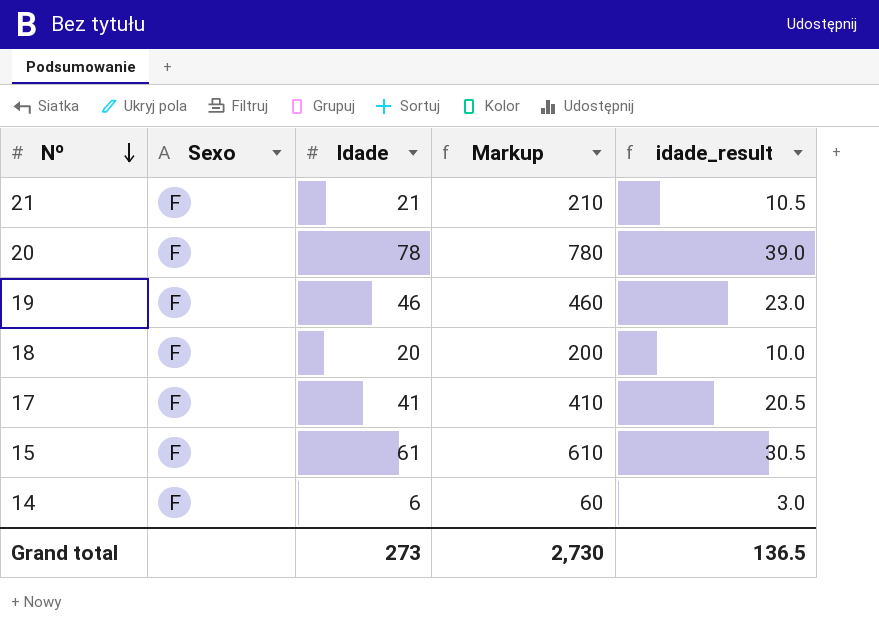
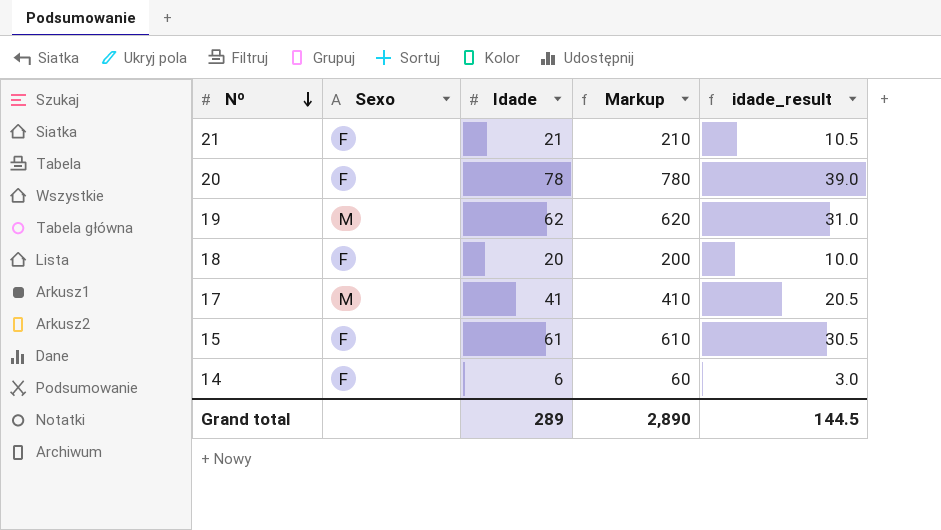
19 | Sexo: F -> M
19 | Idade: 46 -> 62
19 | Markup: 460 -> 620
19 | idade_result: 23.0 -> 31.0
17 | Sexo: F -> M
Grand total | Idade: 273 -> 289
Grand total | Markup: 2,730 -> 2,890
Grand total | idade_result: 136.5 -> 144.5

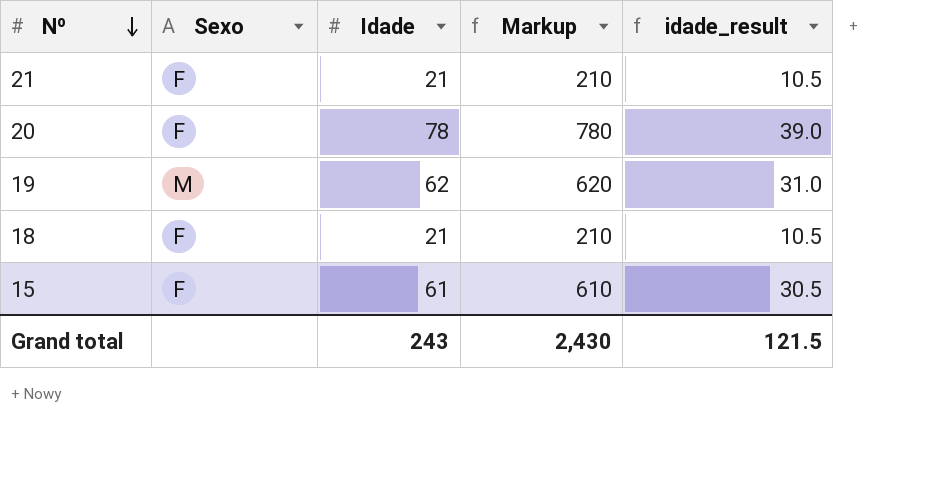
row 17: M | 41 | 410 | 20.5 -> none
row 14: F | 6 | 60 | 3.0 -> none
18 | Idade: 20 -> 21
18 | Markup: 200 -> 210
18 | idade_result: 10.0 -> 10.5
Grand total | Idade: 289 -> 243
Grand total | Markup: 2,890 -> 2,430
Grand total | idade_result: 144.5 -> 121.5

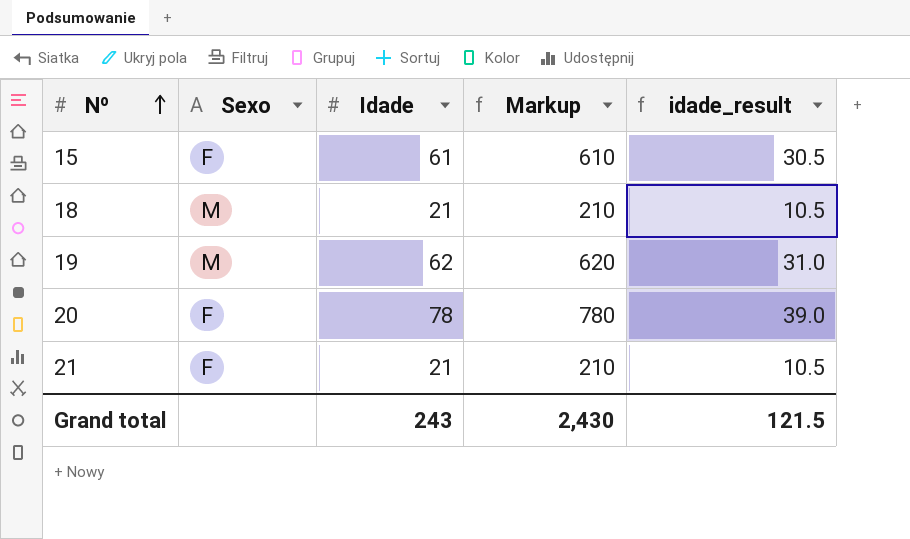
row order: Nº descending -> Nº ascending
18 | Sexo: F -> M

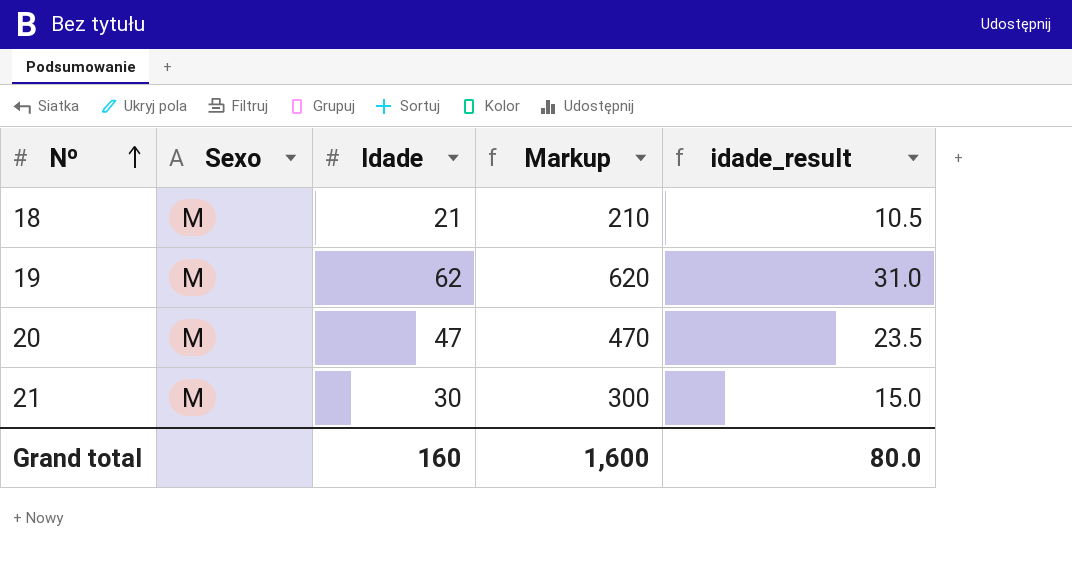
row 15: F | 61 | 610 | 30.5 -> none
20 | Sexo: F -> M
20 | Idade: 78 -> 47
20 | Markup: 780 -> 470
20 | idade_result: 39.0 -> 23.5
21 | Sexo: F -> M
21 | Idade: 21 -> 30
21 | Markup: 210 -> 300
21 | idade_result: 10.5 -> 15.0
Grand total | Idade: 243 -> 160
Grand total | Markup: 2,430 -> 1,600
Grand total | idade_result: 121.5 -> 80.0

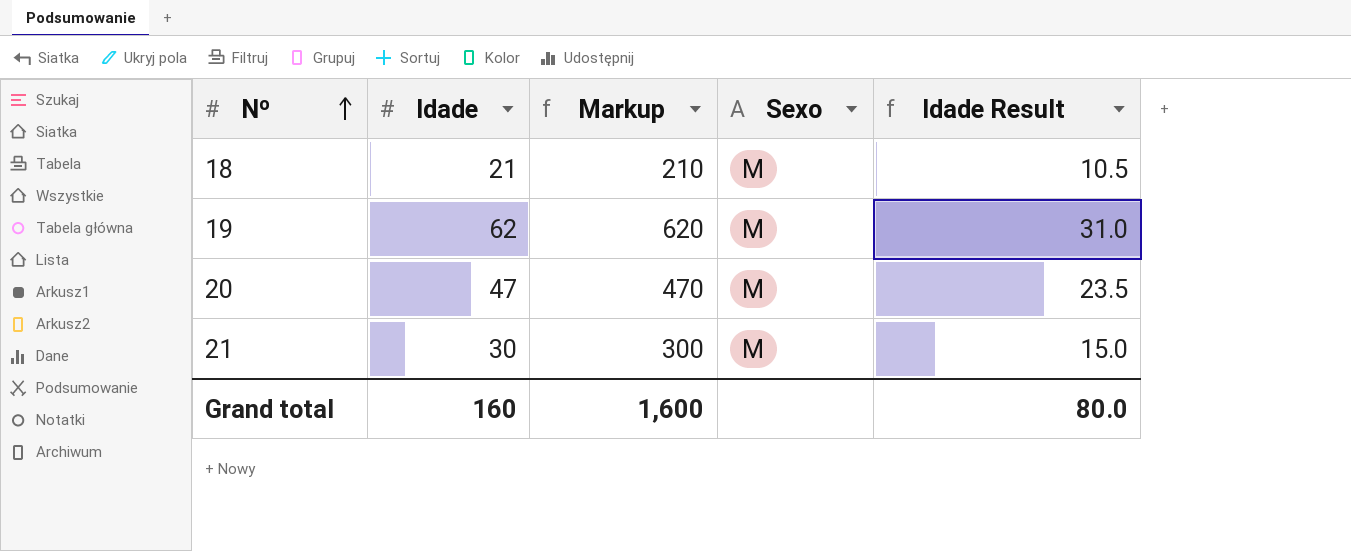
column Sexo | position: 2 -> 4
column name: idade_result -> Idade Result

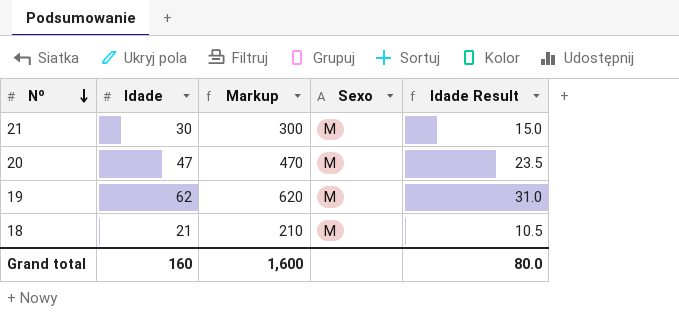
row order: Nº ascending -> Nº descending

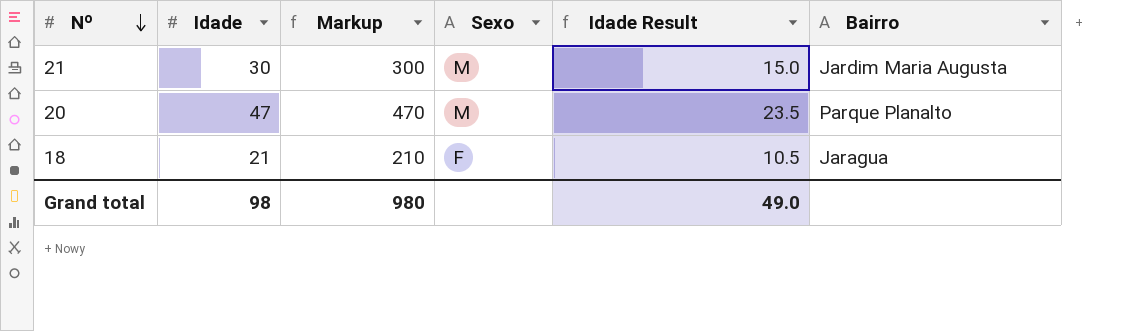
column Bairro | position: none -> 6
row 19: 62 | 620 | M | 31.0 -> none
18 | Sexo: M -> F
Grand total | Idade: 160 -> 98
Grand total | Markup: 1,600 -> 980
Grand total | Idade Result: 80.0 -> 49.0

